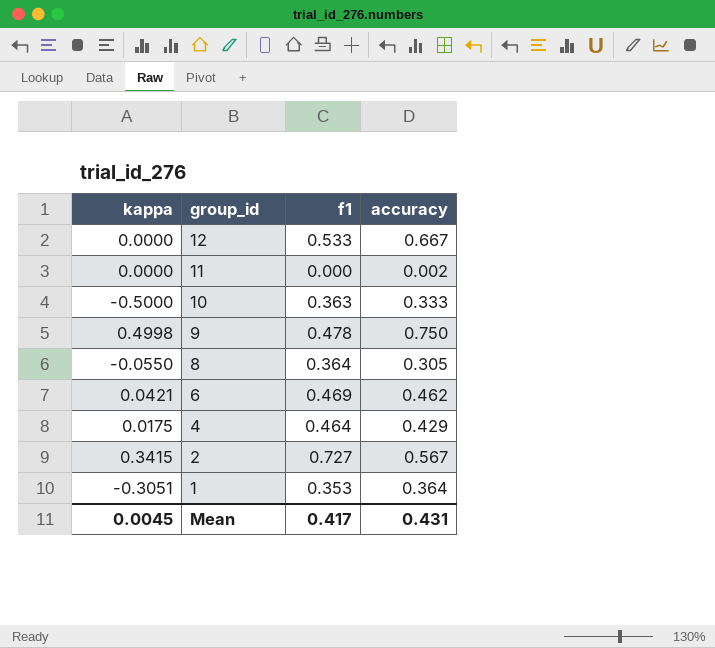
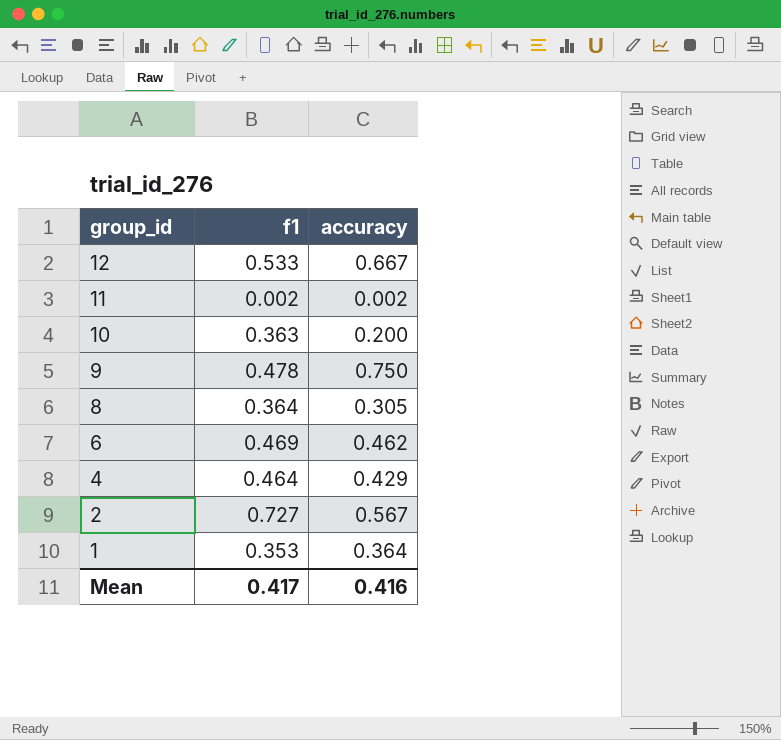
column kappa | position: 1 -> none
11 | f1: 0.000 -> 0.002
10 | accuracy: 0.333 -> 0.200
Mean | accuracy: 0.431 -> 0.416

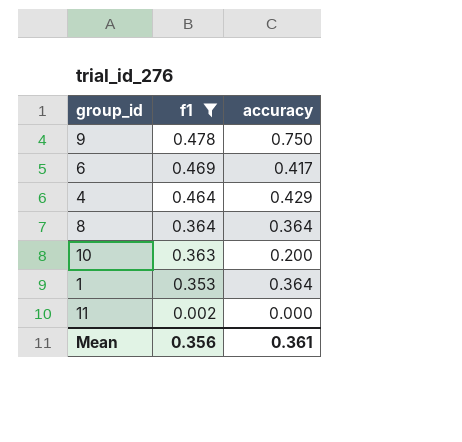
filter: none -> f1 <= 0.478
row order: group_id descending -> f1 descending
6 | accuracy: 0.462 -> 0.417
8 | accuracy: 0.305 -> 0.364
11 | accuracy: 0.002 -> 0.000
Mean | f1: 0.417 -> 0.356
Mean | accuracy: 0.416 -> 0.361

